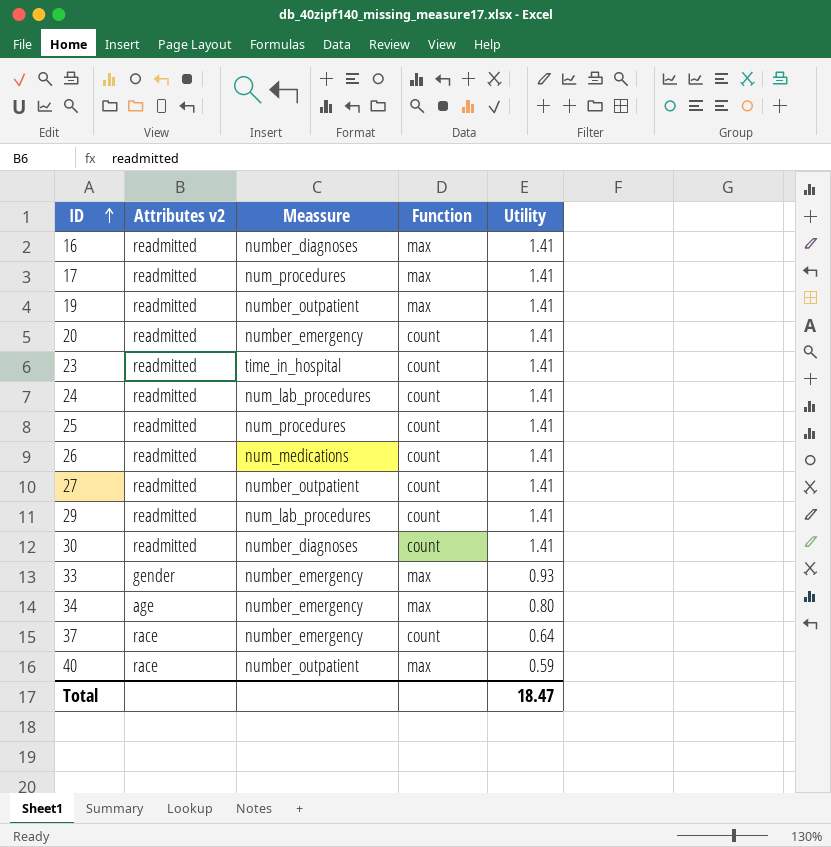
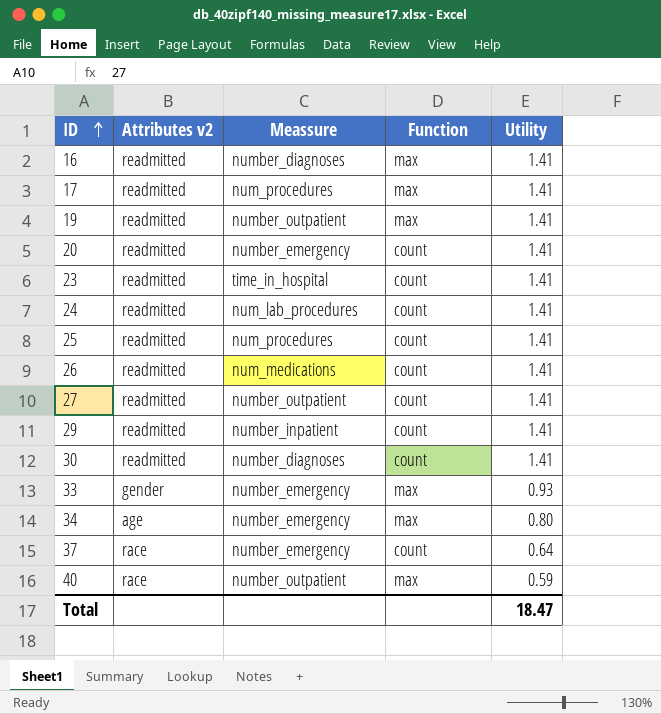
29 | Meassure: num_lab_procedures -> number_inpatient

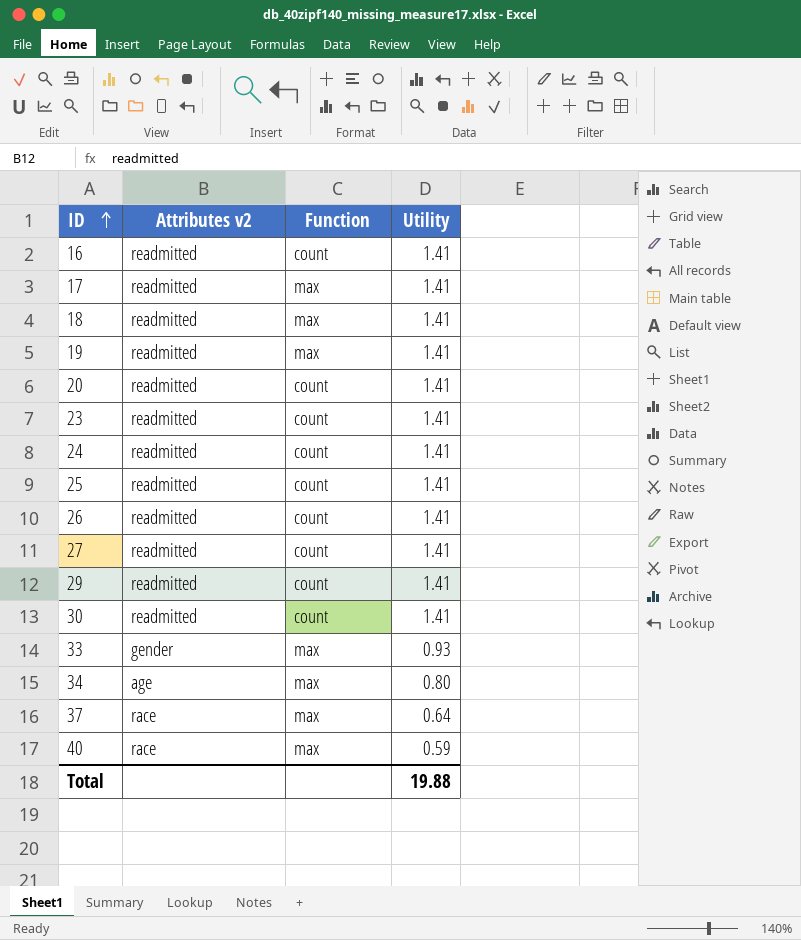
column Meassure | position: 3 -> none
16 | Function: max -> count
row 18: none -> readmitted | max | 1.41
37 | Function: count -> max
Total | Utility: 18.47 -> 19.88

